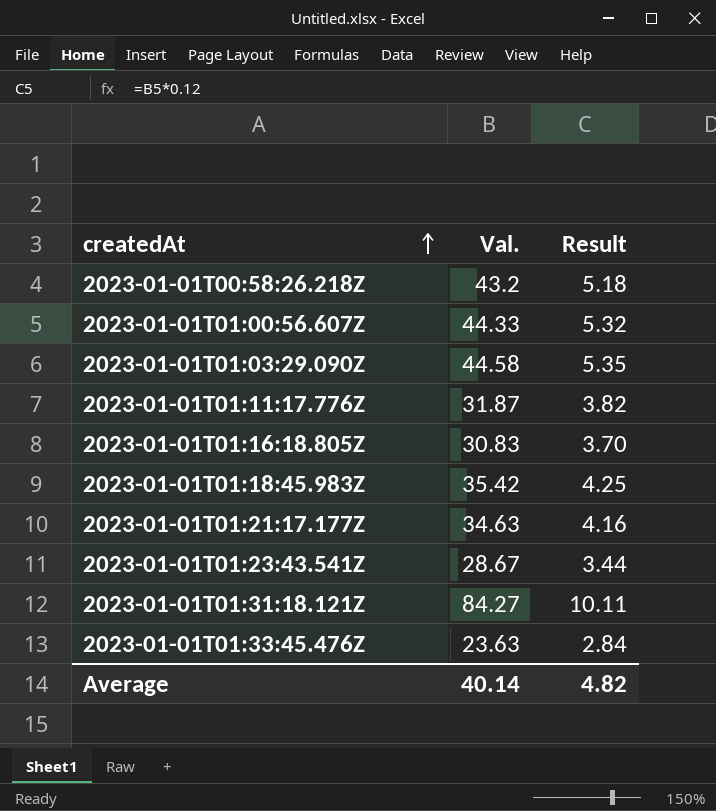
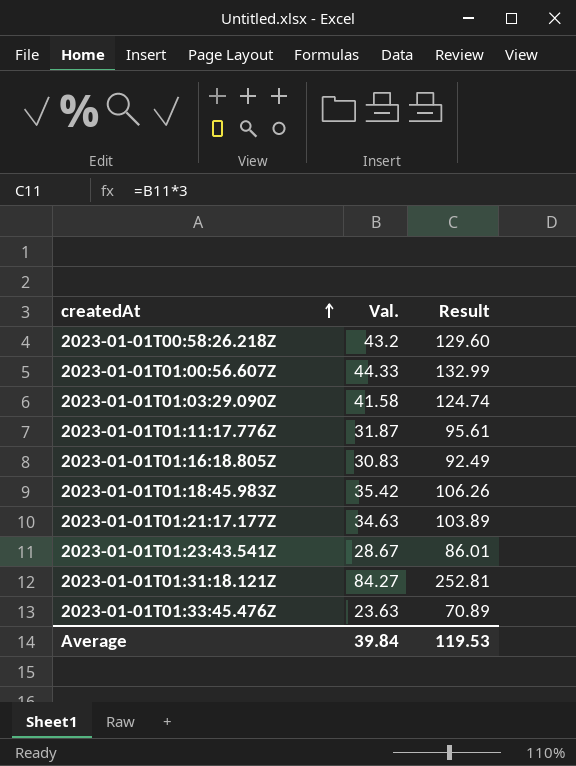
column Result | formula: [Val.] * 0.12 -> [Val.] * 3
2023-01-01T01:03:29.090Z | Val.: 44.58 -> 41.58
Average | Val.: 40.14 -> 39.84
Average | Result: 4.82 -> 119.53

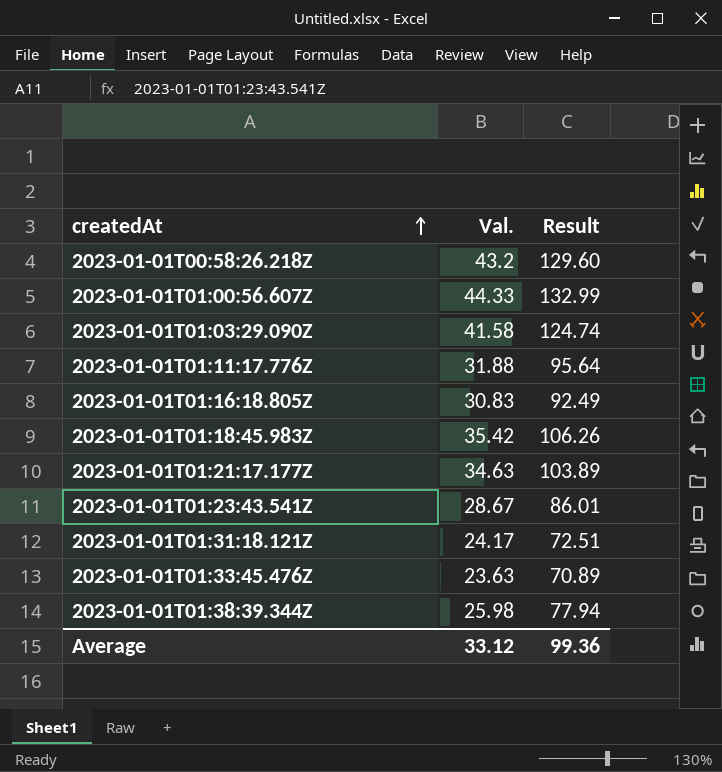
2023-01-01T01:11:17.776Z | Val.: 31.87 -> 31.88
2023-01-01T01:11:17.776Z | Result: 95.61 -> 95.64
2023-01-01T01:31:18.121Z | Val.: 84.27 -> 24.17
2023-01-01T01:31:18.121Z | Result: 252.81 -> 72.51
row 2023-01-01T01:38:39.344Z: none -> 25.98 | 77.94
Average | Val.: 39.84 -> 33.12
Average | Result: 119.53 -> 99.36

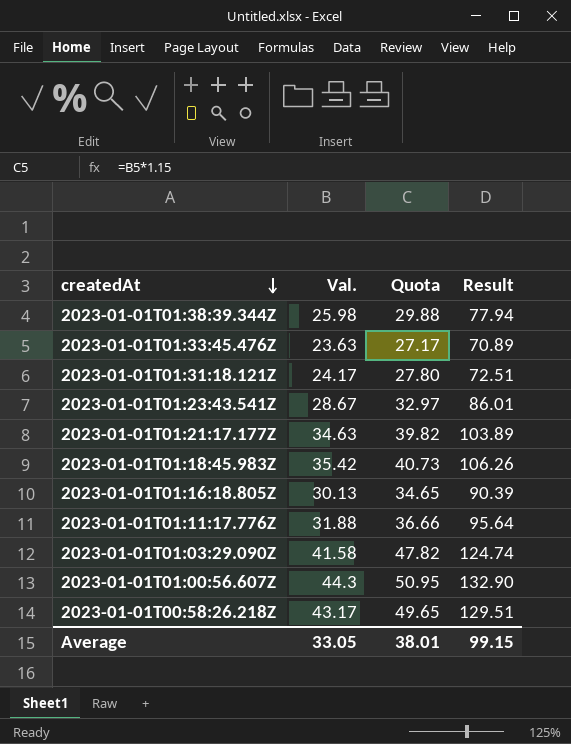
row order: createdAt ascending -> createdAt descending
column Quota | formula: none -> [Val.] * 1.15
2023-01-01T01:16:18.805Z | Val.: 30.83 -> 30.13
2023-01-01T01:16:18.805Z | Result: 92.49 -> 90.39
2023-01-01T01:00:56.607Z | Val.: 44.33 -> 44.3
2023-01-01T01:00:56.607Z | Result: 132.99 -> 132.90
2023-01-01T00:58:26.218Z | Val.: 43.2 -> 43.17
2023-01-01T00:58:26.218Z | Result: 129.60 -> 129.51
Average | Val.: 33.12 -> 33.05
Average | Result: 99.36 -> 99.15

